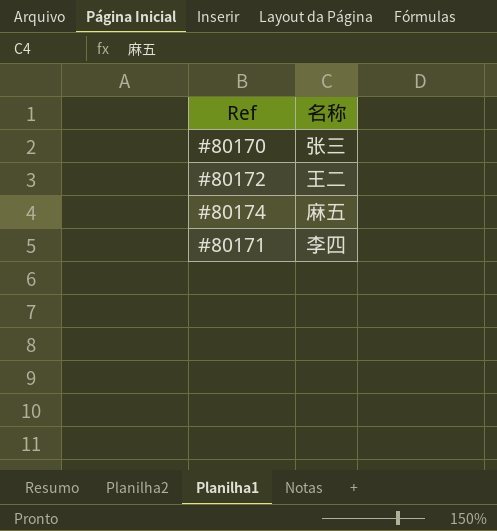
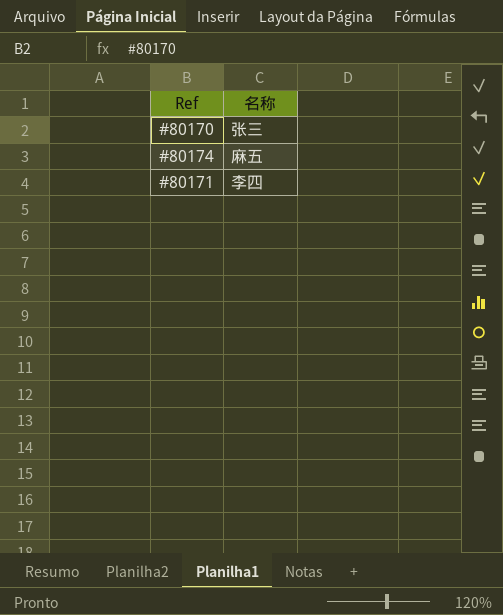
row #80172: 王二 -> none

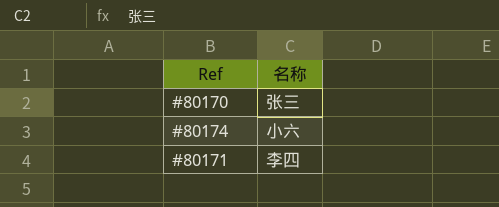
#80174 | 名称: 麻五 -> 小六

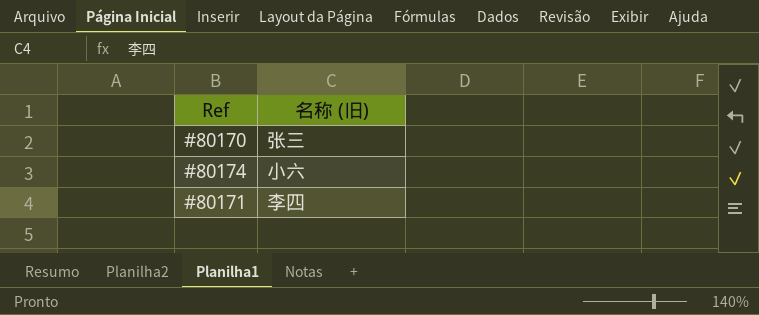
column name: 名称 -> 名称 (旧)

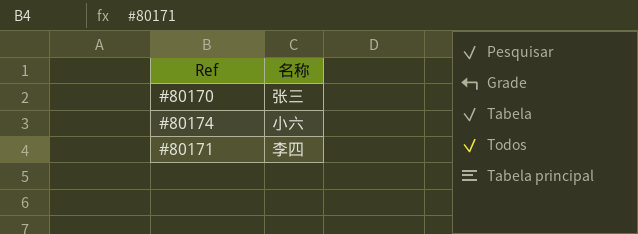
column name: 名称 (旧) -> 名称

